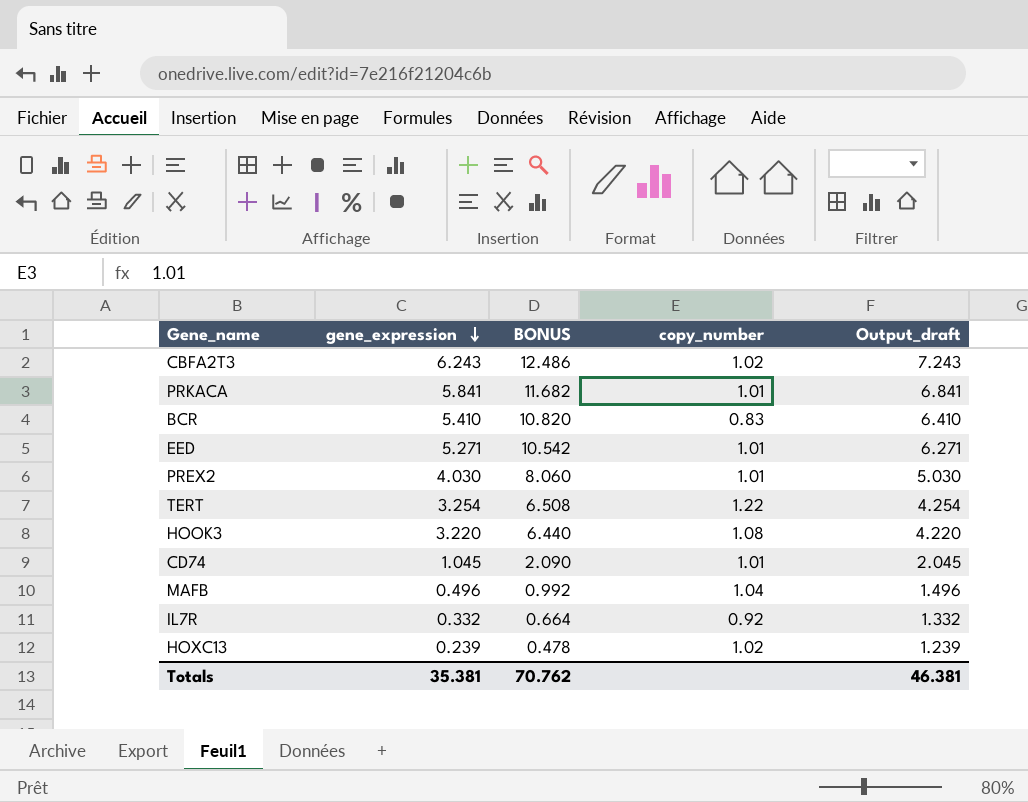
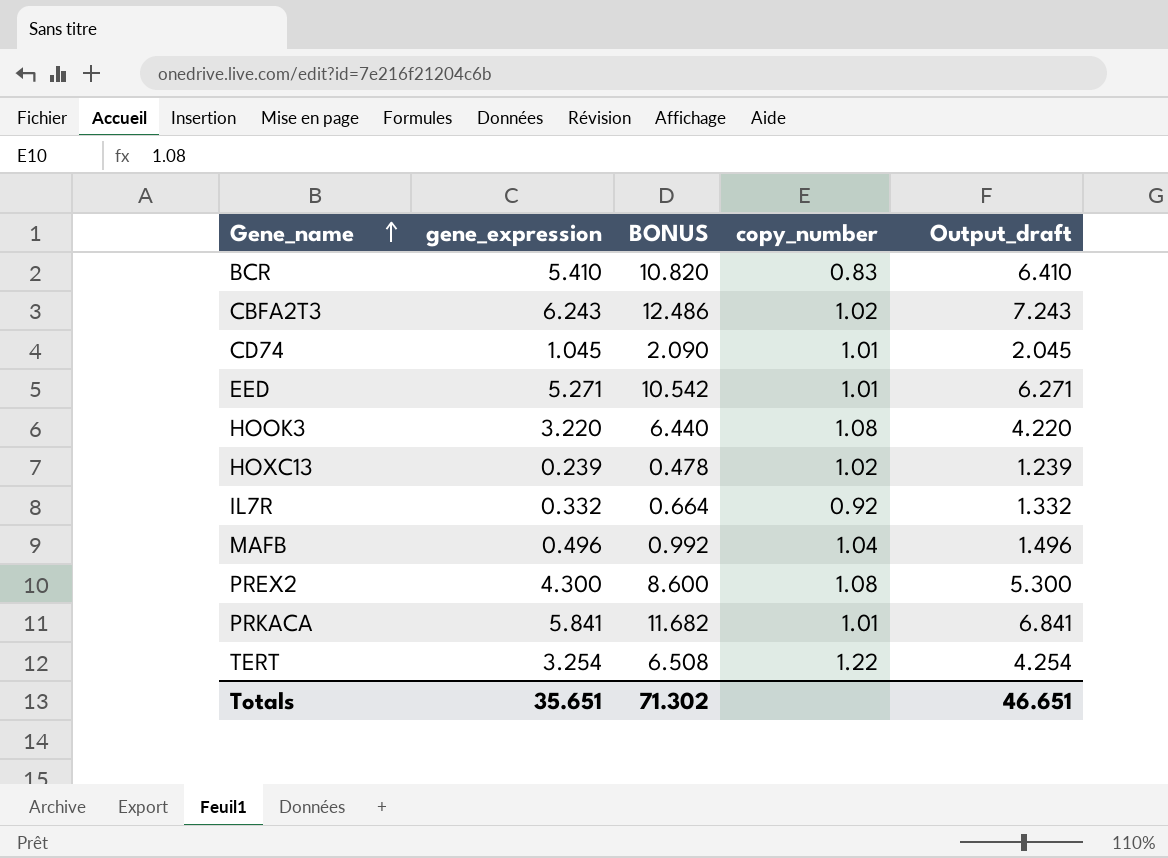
row order: gene_expression descending -> Gene_name ascending
PREX2 | gene_expression: 4.030 -> 4.300
PREX2 | BONUS: 8.060 -> 8.600
PREX2 | copy_number: 1.01 -> 1.08
PREX2 | Output_draft: 5.030 -> 5.300
Totals | gene_expression: 35.381 -> 35.651
Totals | BONUS: 70.762 -> 71.302
Totals | Output_draft: 46.381 -> 46.651

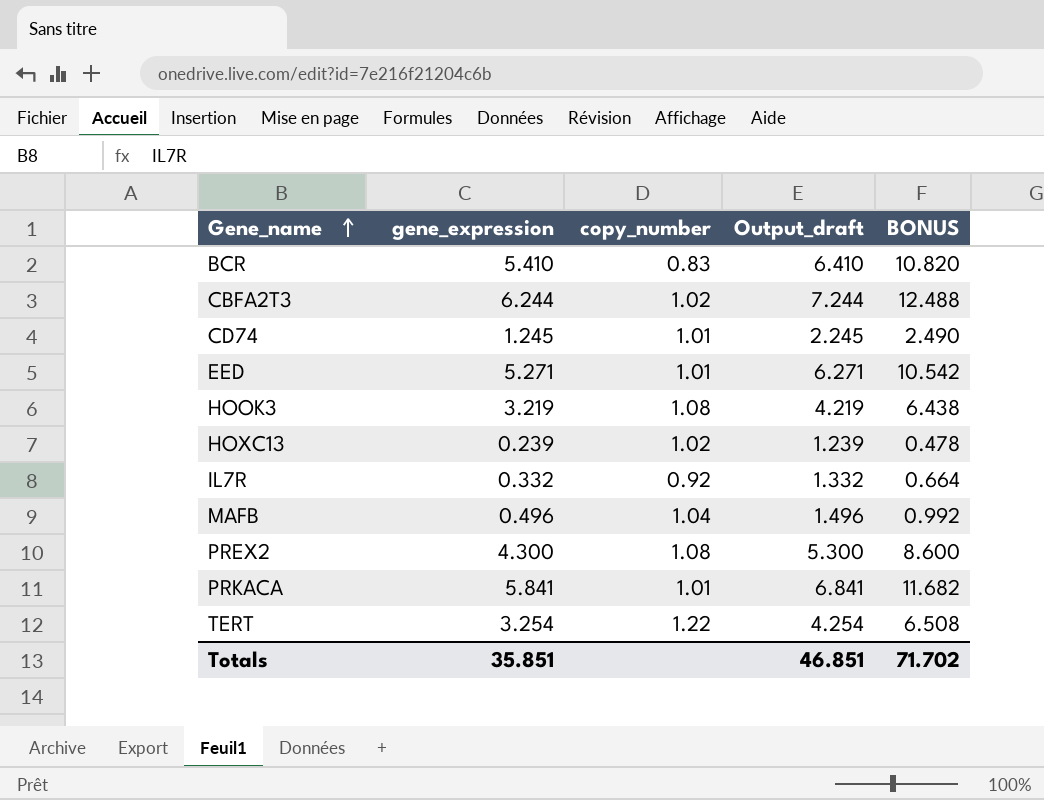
column BONUS | position: 3 -> 5
CBFA2T3 | gene_expression: 6.243 -> 6.244
CBFA2T3 | Output_draft: 7.243 -> 7.244
CBFA2T3 | BONUS: 12.486 -> 12.488
CD74 | gene_expression: 1.045 -> 1.245
CD74 | Output_draft: 2.045 -> 2.245
CD74 | BONUS: 2.090 -> 2.490
HOOK3 | gene_expression: 3.220 -> 3.219
HOOK3 | Output_draft: 4.220 -> 4.219
HOOK3 | BONUS: 6.440 -> 6.438
Totals | gene_expression: 35.651 -> 35.851
Totals | Output_draft: 46.651 -> 46.851
Totals | BONUS: 71.302 -> 71.702

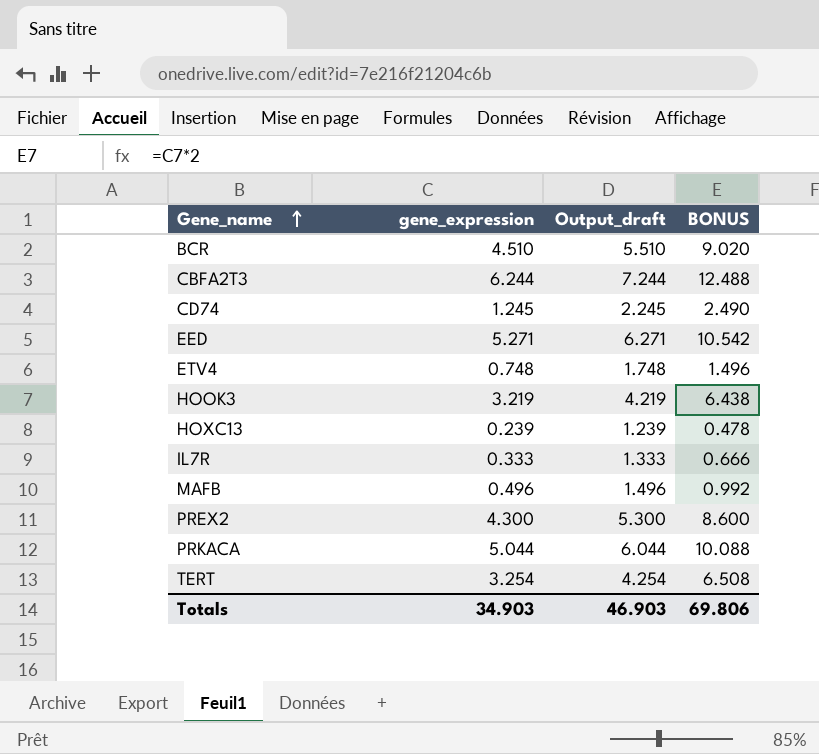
column copy_number | position: 3 -> none
BCR | gene_expression: 5.410 -> 4.510
BCR | Output_draft: 6.410 -> 5.510
BCR | BONUS: 10.820 -> 9.020
row ETV4: none -> 0.748 | 1.748 | 1.496
IL7R | gene_expression: 0.332 -> 0.333
IL7R | Output_draft: 1.332 -> 1.333
IL7R | BONUS: 0.664 -> 0.666
PRKACA | gene_expression: 5.841 -> 5.044
PRKACA | Output_draft: 6.841 -> 6.044
PRKACA | BONUS: 11.682 -> 10.088
Totals | gene_expression: 35.851 -> 34.903
Totals | Output_draft: 46.851 -> 46.903
Totals | BONUS: 71.702 -> 69.806

